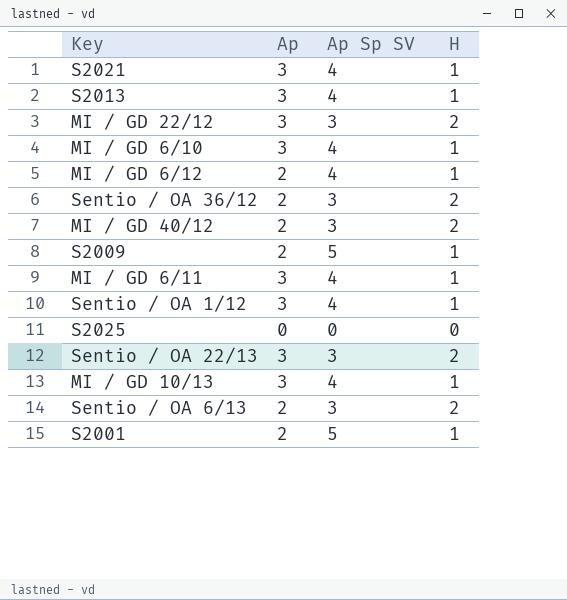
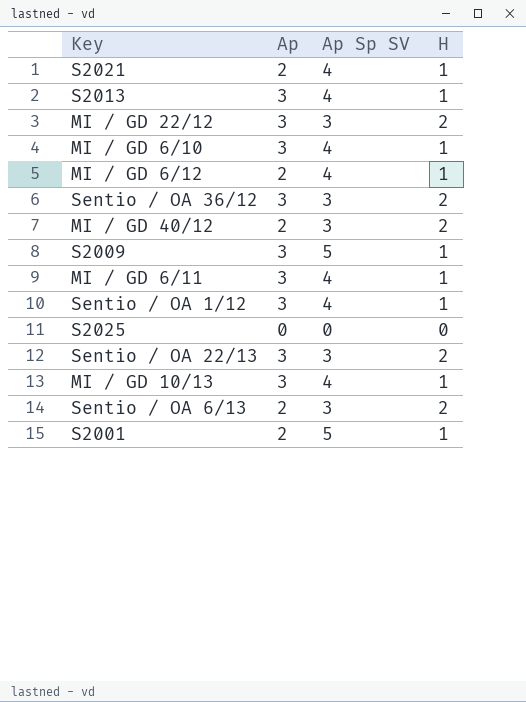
S2021 | Ap: 3 -> 2
Sentio / OA 36/12 | Ap: 2 -> 3
S2009 | Ap: 2 -> 3

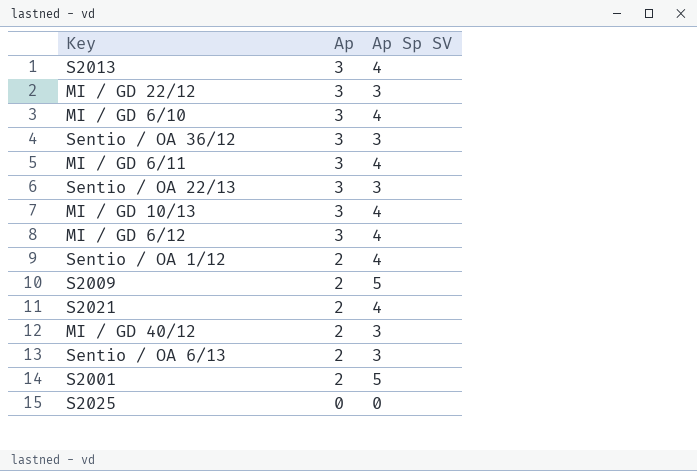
row order: none -> Ap descending
column H | position: 4 -> none
MI / GD 6/12 | Ap: 2 -> 3
Sentio / OA 1/12 | Ap: 3 -> 2
S2009 | Ap: 3 -> 2

